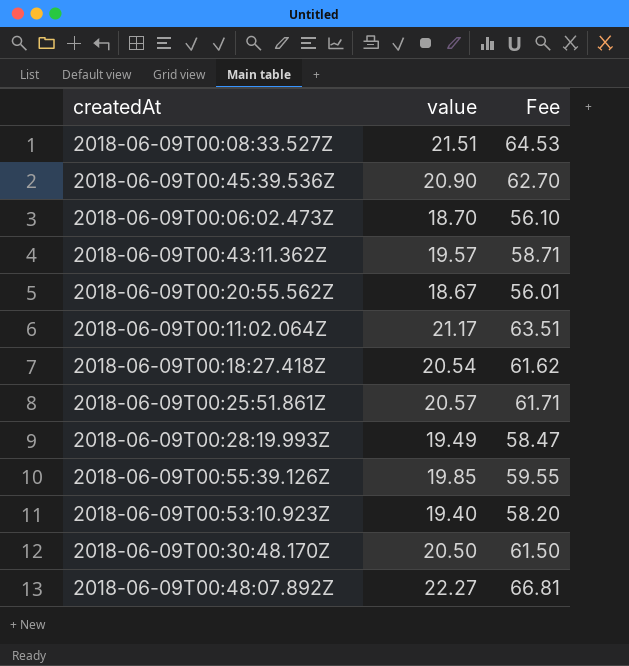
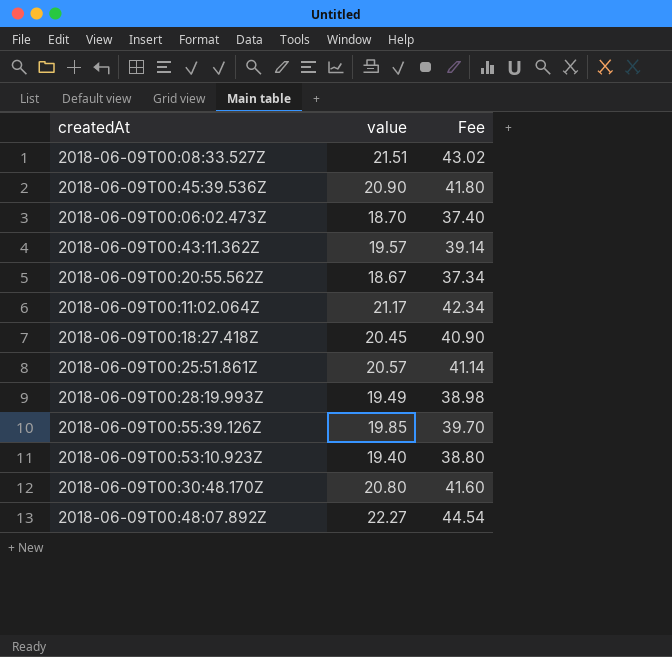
column Fee | formula: [value] * 3 -> [value] * 2
2018-06-09T00:18:27.418Z | value: 20.54 -> 20.45
2018-06-09T00:30:48.170Z | value: 20.50 -> 20.80

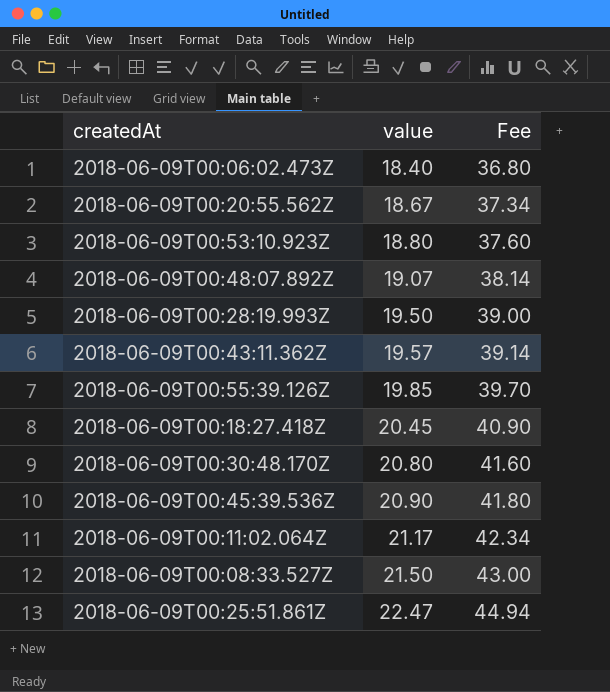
row order: none -> value ascending
2018-06-09T00:06:02.473Z | value: 18.70 -> 18.40
2018-06-09T00:06:02.473Z | Fee: 37.40 -> 36.80
2018-06-09T00:53:10.923Z | value: 19.40 -> 18.80
2018-06-09T00:53:10.923Z | Fee: 38.80 -> 37.60
2018-06-09T00:48:07.892Z | value: 22.27 -> 19.07
2018-06-09T00:48:07.892Z | Fee: 44.54 -> 38.14
2018-06-09T00:28:19.993Z | value: 19.49 -> 19.50
2018-06-09T00:28:19.993Z | Fee: 38.98 -> 39.00
2018-06-09T00:08:33.527Z | value: 21.51 -> 21.50
2018-06-09T00:08:33.527Z | Fee: 43.02 -> 43.00
2018-06-09T00:25:51.861Z | value: 20.57 -> 22.47
2018-06-09T00:25:51.861Z | Fee: 41.14 -> 44.94

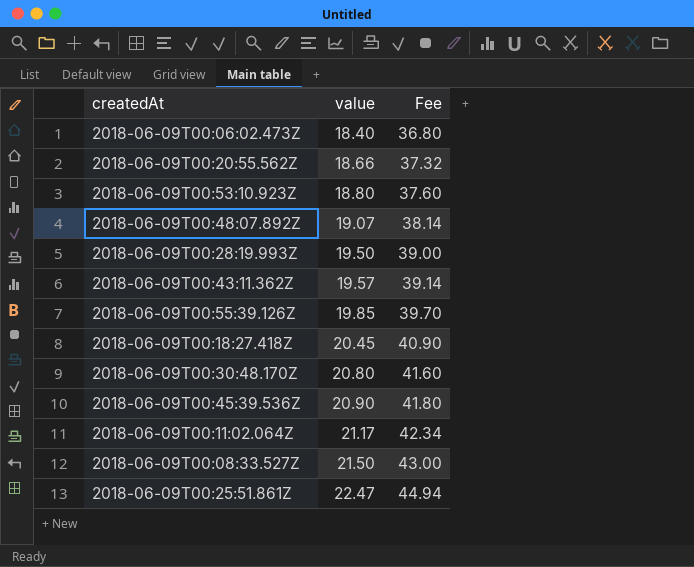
2018-06-09T00:20:55.562Z | value: 18.67 -> 18.66
2018-06-09T00:20:55.562Z | Fee: 37.34 -> 37.32

